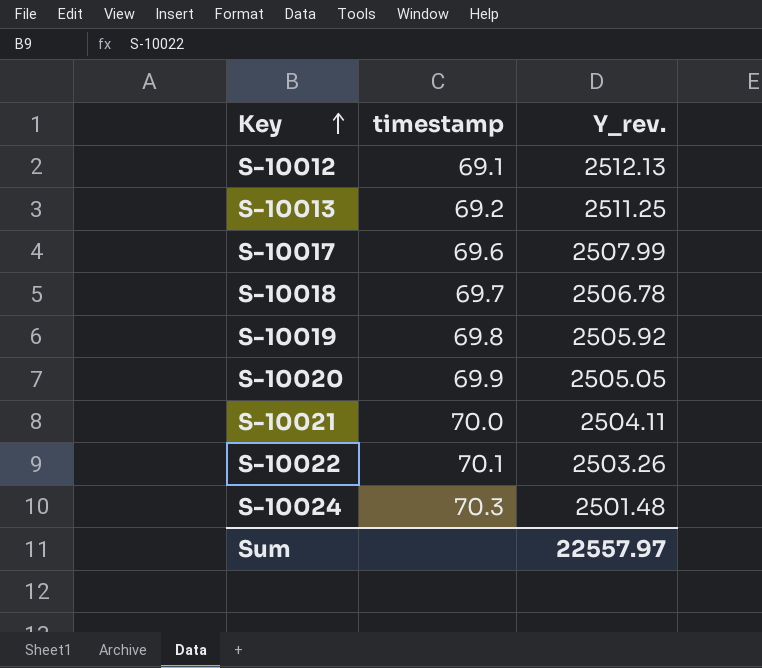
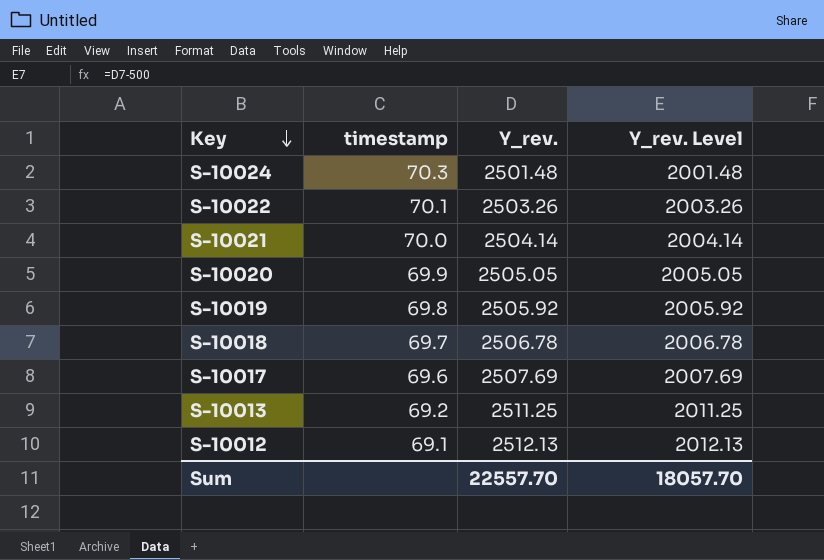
row order: Key ascending -> Key descending
column Y_rev. Level | formula: none -> [Y_rev.] - 500
S-10021 | Y_rev.: 2504.11 -> 2504.14
S-10017 | Y_rev.: 2507.99 -> 2507.69
Sum | Y_rev.: 22557.97 -> 22557.70

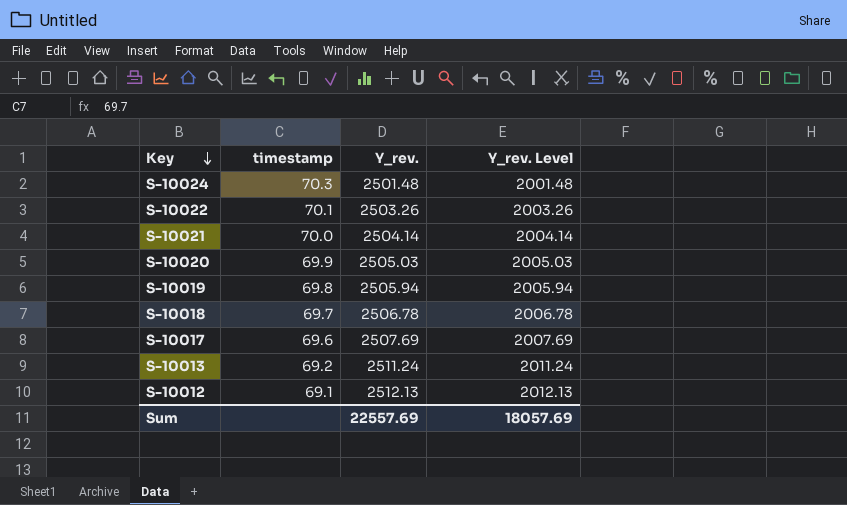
S-10020 | Y_rev.: 2505.05 -> 2505.03
S-10020 | Y_rev. Level: 2005.05 -> 2005.03
S-10019 | Y_rev.: 2505.92 -> 2505.94
S-10019 | Y_rev. Level: 2005.92 -> 2005.94
S-10013 | Y_rev.: 2511.25 -> 2511.24
S-10013 | Y_rev. Level: 2011.25 -> 2011.24
Sum | Y_rev.: 22557.70 -> 22557.69
Sum | Y_rev. Level: 18057.70 -> 18057.69

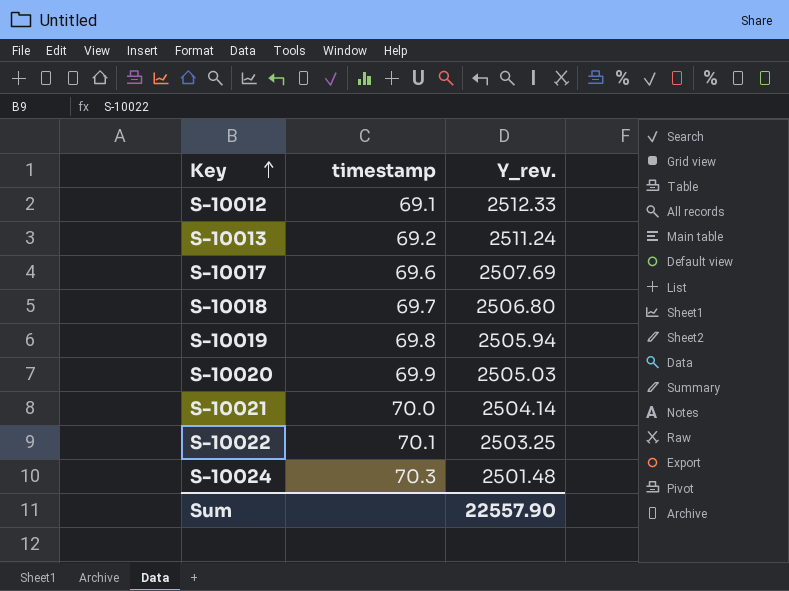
row order: Key descending -> Key ascending
column Y_rev. Level | formula: [Y_rev.] - 500 -> none
S-10012 | Y_rev.: 2512.13 -> 2512.33
S-10018 | Y_rev.: 2506.78 -> 2506.80
S-10022 | Y_rev.: 2503.26 -> 2503.25
Sum | Y_rev.: 22557.69 -> 22557.90

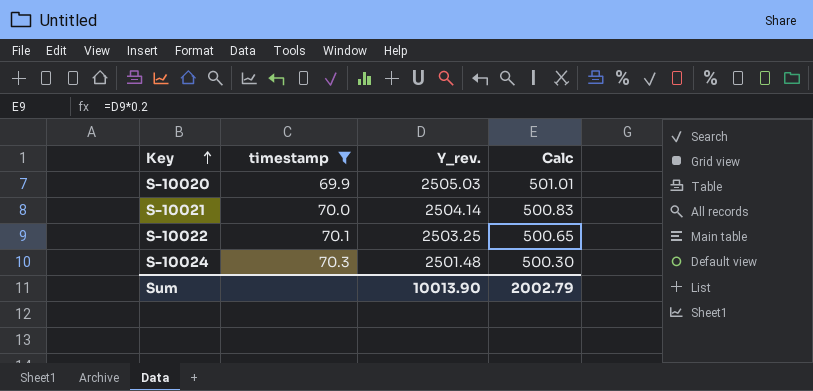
filter: none -> timestamp >= 69.9
column Calc | formula: none -> [Y_rev.] * 0.2
Sum | Y_rev.: 22557.90 -> 10013.90

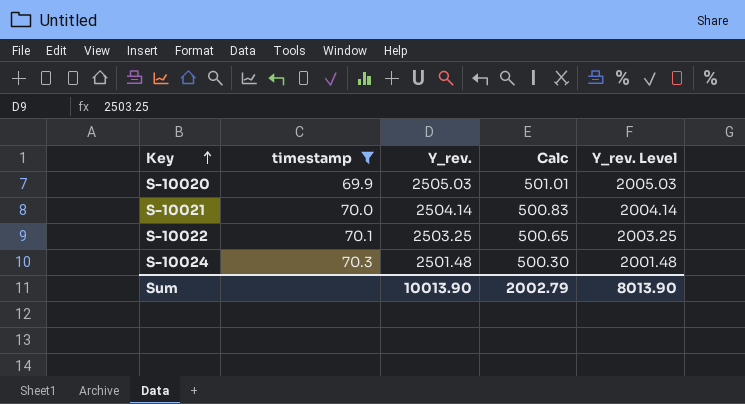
column Y_rev. Level | formula: none -> [Y_rev.] - 500

